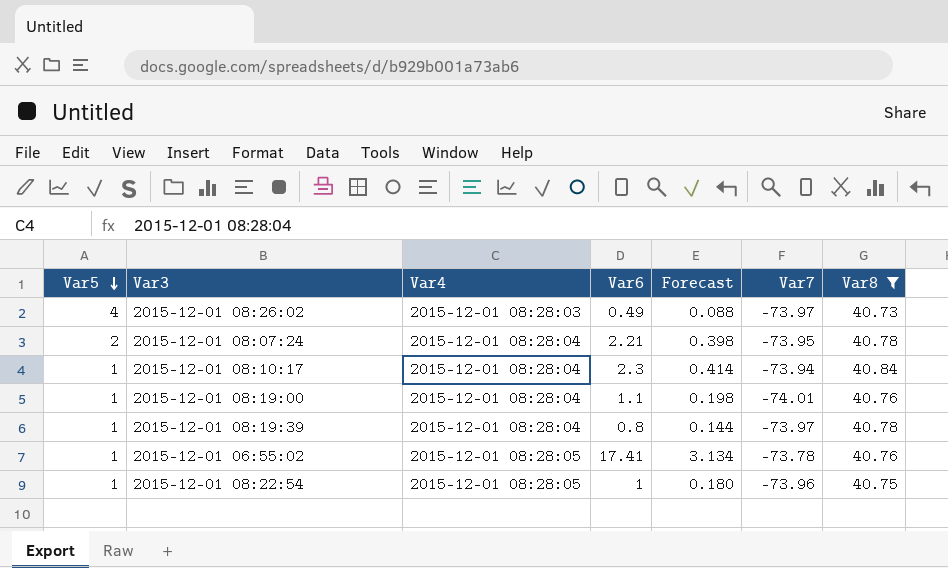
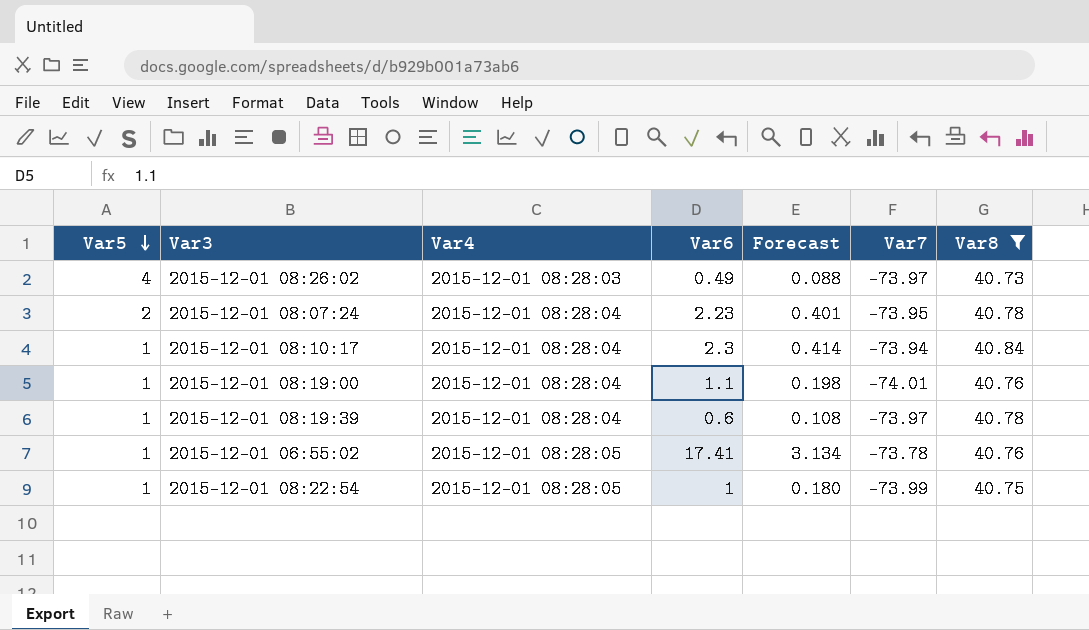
2015-12-01 08:07:24 | Var6: 2.21 -> 2.23
2015-12-01 08:07:24 | Forecast: 0.398 -> 0.401
2015-12-01 08:19:39 | Var6: 0.8 -> 0.6
2015-12-01 08:19:39 | Forecast: 0.144 -> 0.108
2015-12-01 08:22:54 | Var7: -73.96 -> -73.99

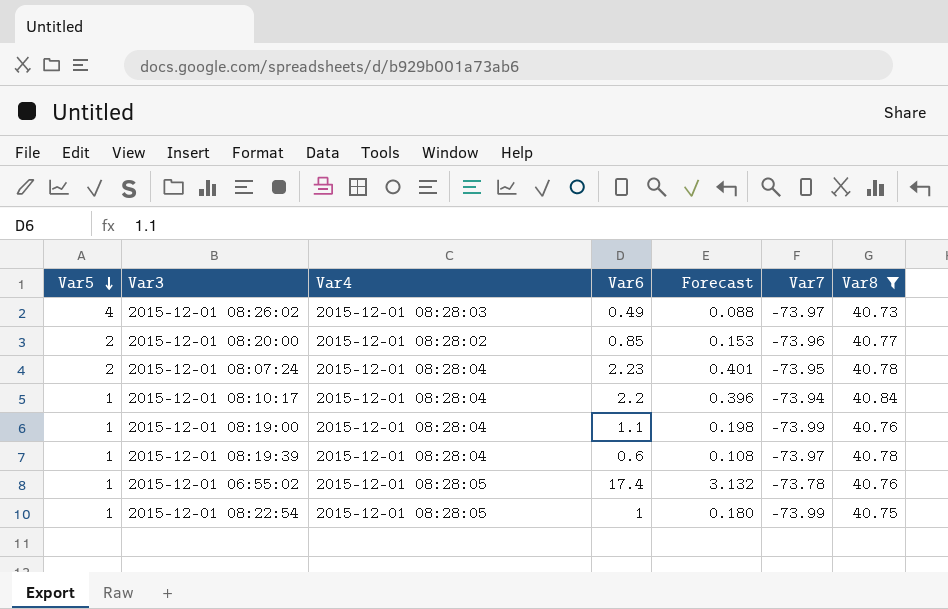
row 2015-12-01 08:20:00: none -> 2 | 2015-12-01 08:28:02 | 0.85 | 0.153 | -73.96 | 40.77
2015-12-01 08:10:17 | Var6: 2.3 -> 2.2
2015-12-01 08:10:17 | Forecast: 0.414 -> 0.396
2015-12-01 08:19:00 | Var7: -74.01 -> -73.99
2015-12-01 06:55:02 | Var6: 17.41 -> 17.4
2015-12-01 06:55:02 | Forecast: 3.134 -> 3.132

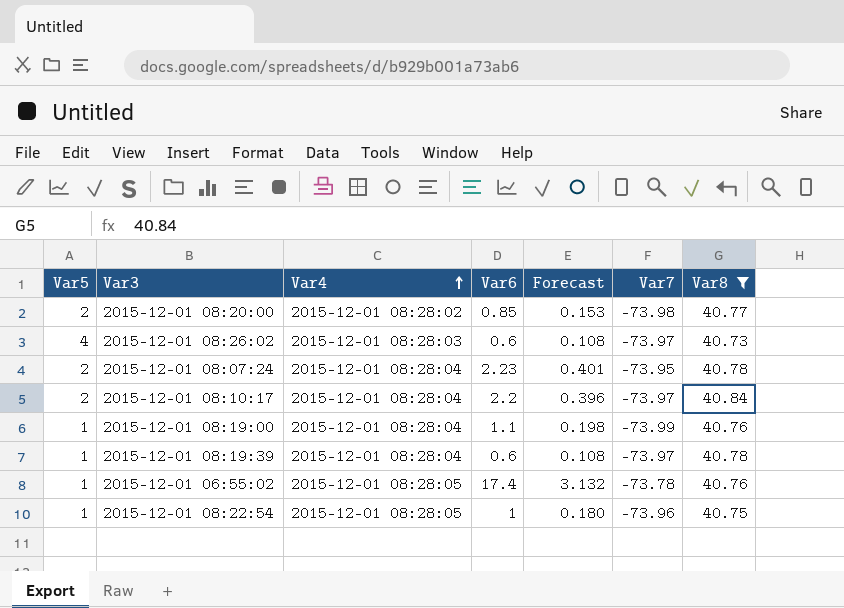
row order: Var5 descending -> Var4 ascending
2015-12-01 08:20:00 | Var7: -73.96 -> -73.98
2015-12-01 08:26:02 | Var6: 0.49 -> 0.6
2015-12-01 08:26:02 | Forecast: 0.088 -> 0.108
2015-12-01 08:10:17 | Var5: 1 -> 2
2015-12-01 08:10:17 | Var7: -73.94 -> -73.97
2015-12-01 08:22:54 | Var7: -73.99 -> -73.96

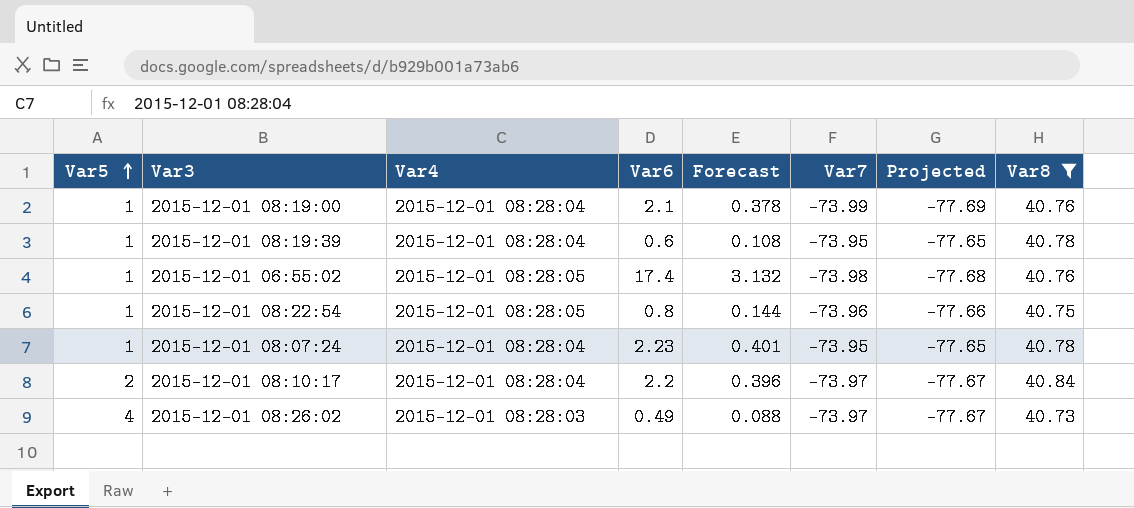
row order: Var4 ascending -> Var5 ascending
column Projected | formula: none -> [Var7] * 1.05
row 2015-12-01 08:20:00: 2 | 2015-12-01 08:28:02 | 0.85 | 0.153 | -73.98 | 40.77 -> none
2015-12-01 08:19:00 | Var6: 1.1 -> 2.1
2015-12-01 08:19:00 | Forecast: 0.198 -> 0.378
2015-12-01 08:19:39 | Var7: -73.97 -> -73.95
2015-12-01 06:55:02 | Var7: -73.78 -> -73.98
2015-12-01 08:22:54 | Var6: 1 -> 0.8
2015-12-01 08:22:54 | Forecast: 0.180 -> 0.144
2015-12-01 08:07:24 | Var5: 2 -> 1
2015-12-01 08:26:02 | Var6: 0.6 -> 0.49
2015-12-01 08:26:02 | Forecast: 0.108 -> 0.088

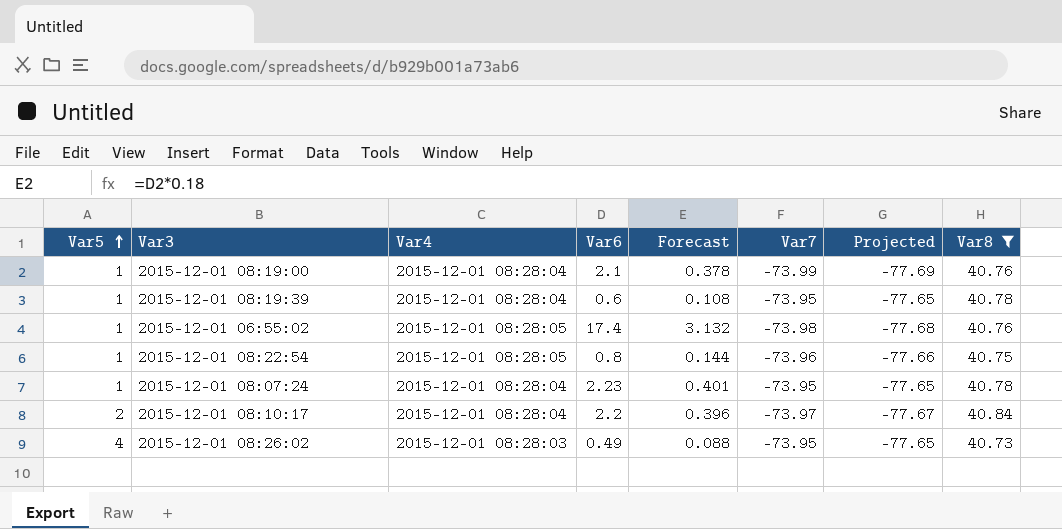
2015-12-01 08:26:02 | Var7: -73.97 -> -73.95
2015-12-01 08:26:02 | Projected: -77.67 -> -77.65

